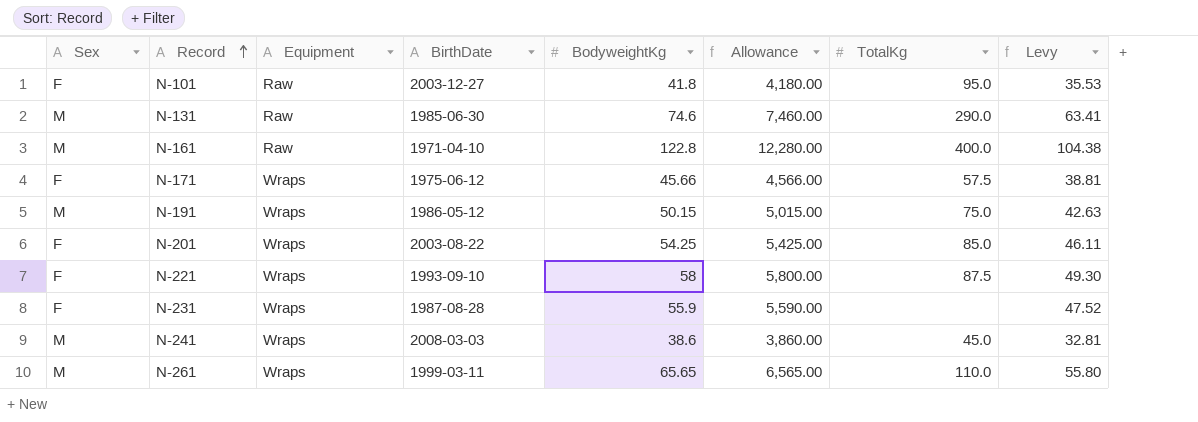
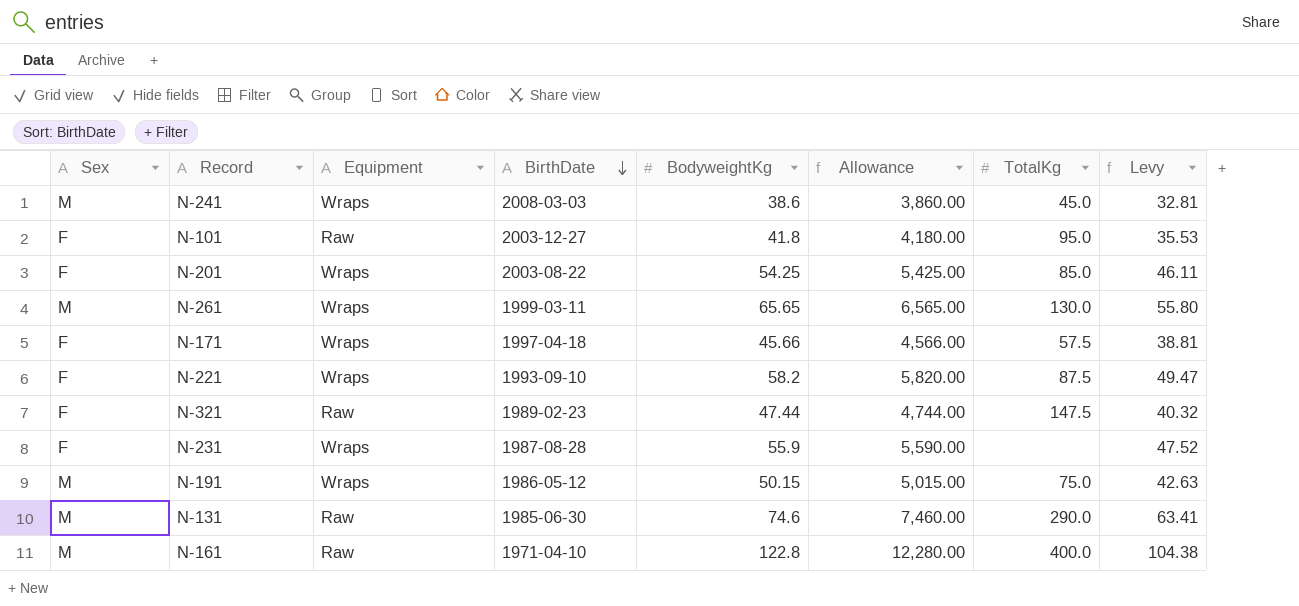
row order: Record ascending -> BirthDate descending
N-261 | TotalKg: 110.0 -> 130.0
N-171 | BirthDate: 1975-06-12 -> 1997-04-18
N-221 | BodyweightKg: 58 -> 58.2
N-221 | Allowance: 5,800.00 -> 5,820.00
N-221 | Levy: 49.30 -> 49.47
row N-321: none -> F | Raw | 1989-02-23 | 47.44 | 4,744.00 | 147.5 | 40.32

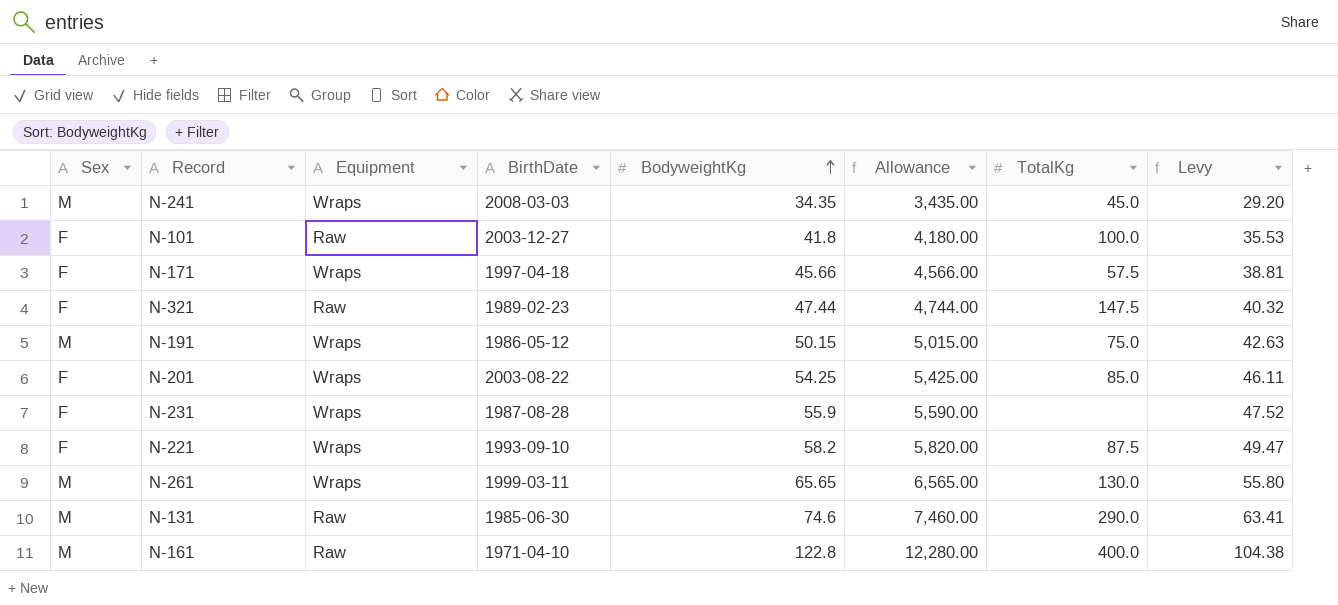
row order: BirthDate descending -> BodyweightKg ascending
N-241 | BodyweightKg: 38.6 -> 34.35
N-241 | Allowance: 3,860.00 -> 3,435.00
N-241 | Levy: 32.81 -> 29.20
N-101 | TotalKg: 95.0 -> 100.0

